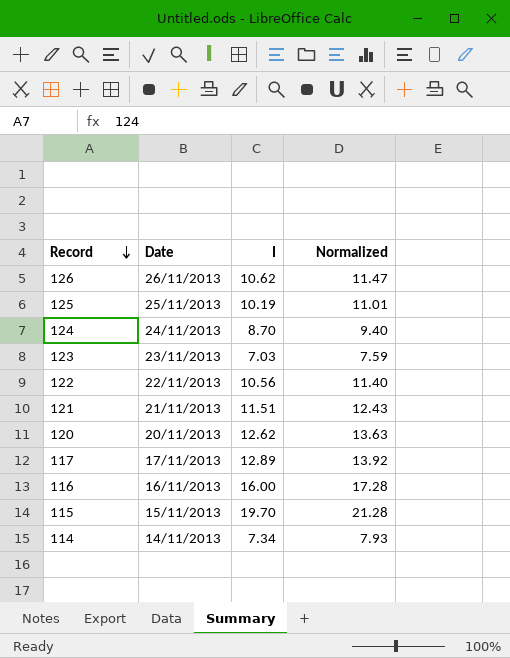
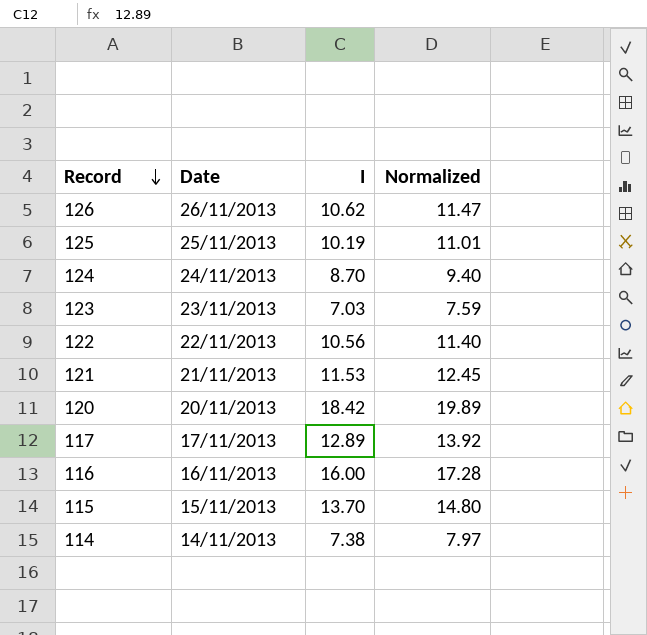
121 | I: 11.51 -> 11.53
121 | Normalized: 12.43 -> 12.45
120 | I: 12.62 -> 18.42
120 | Normalized: 13.63 -> 19.89
115 | I: 19.70 -> 13.70
115 | Normalized: 21.28 -> 14.80
114 | I: 7.34 -> 7.38
114 | Normalized: 7.93 -> 7.97

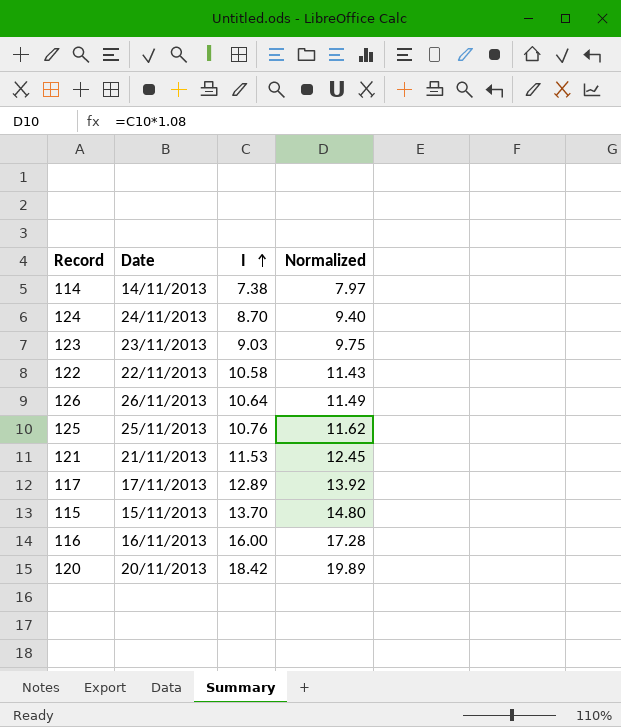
row order: Record descending -> I ascending
123 | I: 7.03 -> 9.03
123 | Normalized: 7.59 -> 9.75
122 | I: 10.56 -> 10.58
122 | Normalized: 11.40 -> 11.43
126 | I: 10.62 -> 10.64
126 | Normalized: 11.47 -> 11.49
125 | I: 10.19 -> 10.76
125 | Normalized: 11.01 -> 11.62

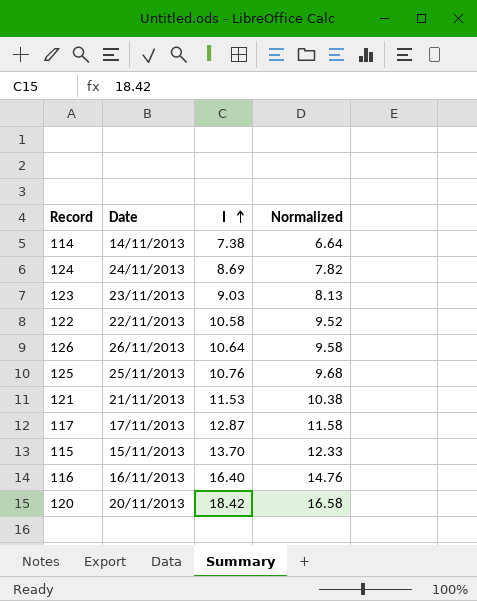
column Normalized | formula: [I] * 1.08 -> [I] * 0.9
124 | I: 8.70 -> 8.69
117 | I: 12.89 -> 12.87
116 | I: 16.00 -> 16.40

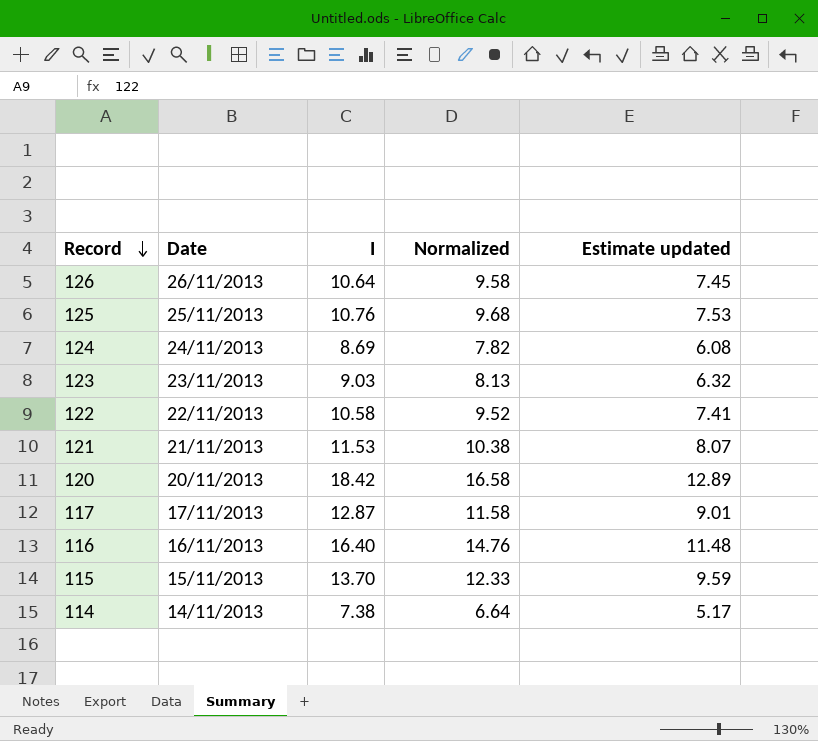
row order: I ascending -> Record descending
column Estimate updated | formula: none -> [I] * 0.7

